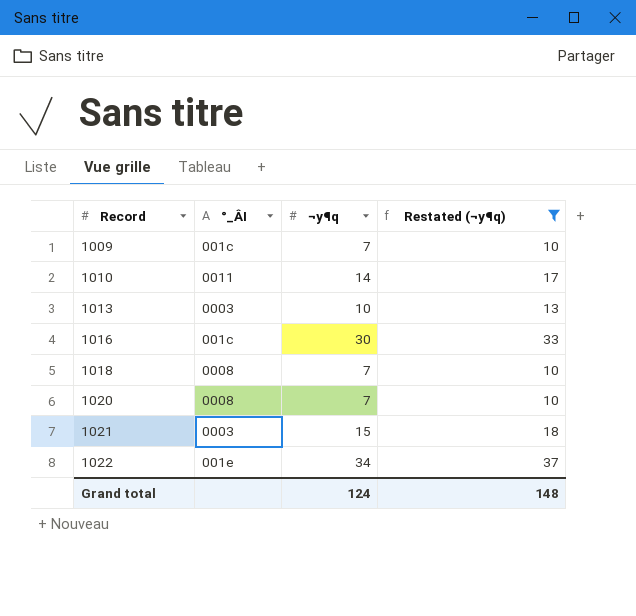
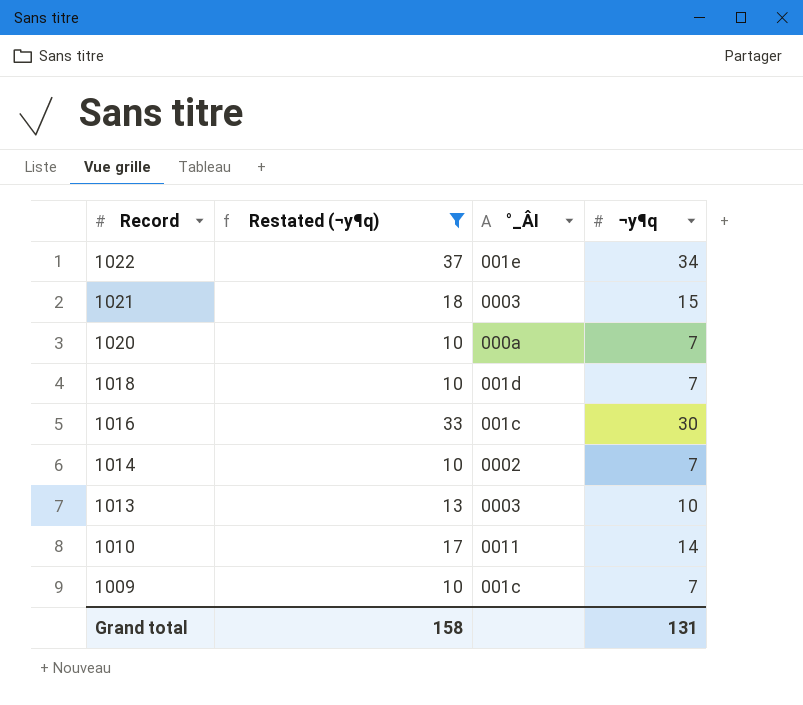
row order: Record ascending -> Record descending
column Restated (¬y¶q) | position: 4 -> 2
1020 | °_ÂI: 0008 -> 000a
1018 | °_ÂI: 0008 -> 001d
row 1014: none -> 10 | 0002 | 7
Grand total | Restated (¬y¶q): 148 -> 158
Grand total | ¬y¶q: 124 -> 131

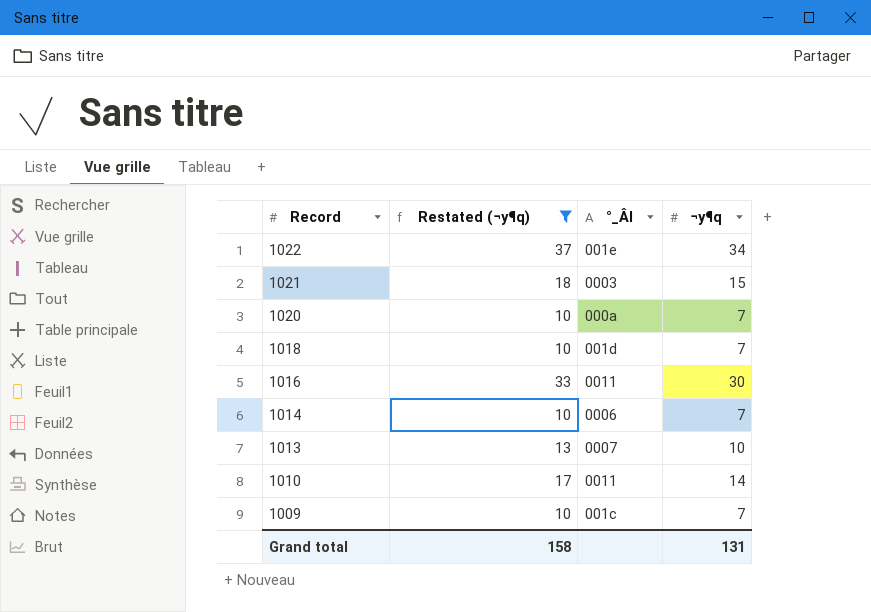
1016 | °_ÂI: 001c -> 0011
1014 | °_ÂI: 0002 -> 0006
1013 | °_ÂI: 0003 -> 0007

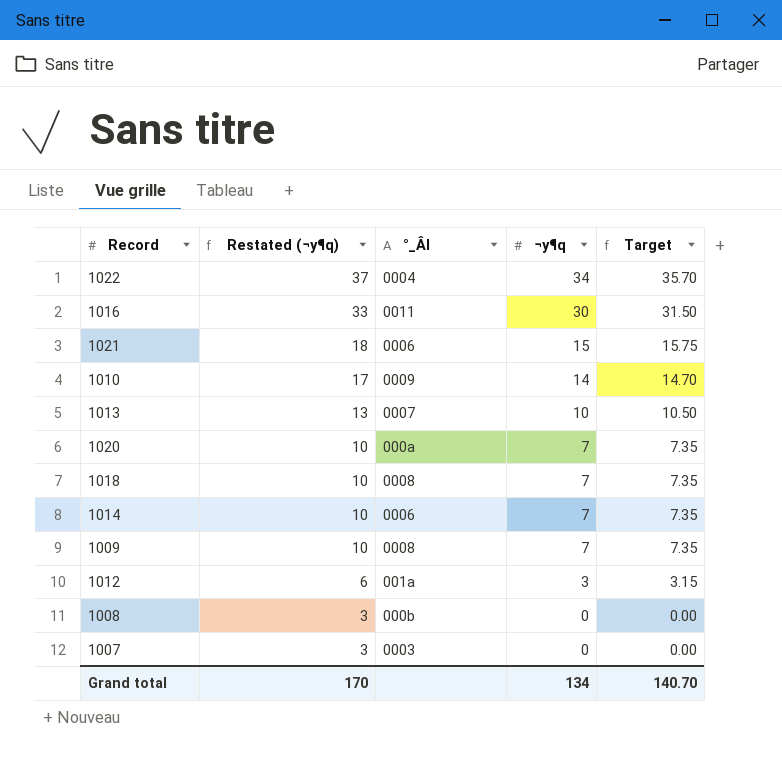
filter: Restated (¬y¶q) >= 10 -> none
row order: Record descending -> Restated (¬y¶q) descending
column Target | formula: none -> [¬y¶q] * 1.05
1022 | °_ÂI: 001e -> 0004
1021 | °_ÂI: 0003 -> 0006
1010 | °_ÂI: 0011 -> 0009
1018 | °_ÂI: 001d -> 0008
1009 | °_ÂI: 001c -> 0008
Grand total | Restated (¬y¶q): 158 -> 170
Grand total | ¬y¶q: 131 -> 134

